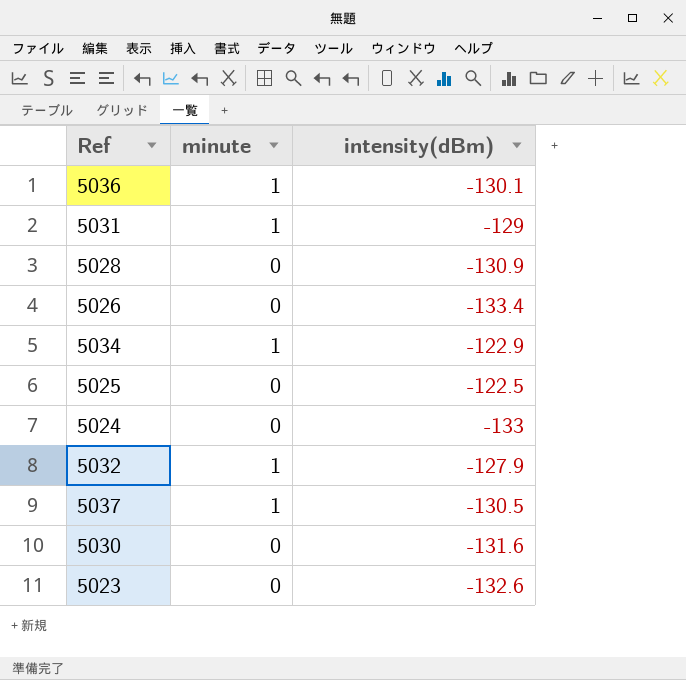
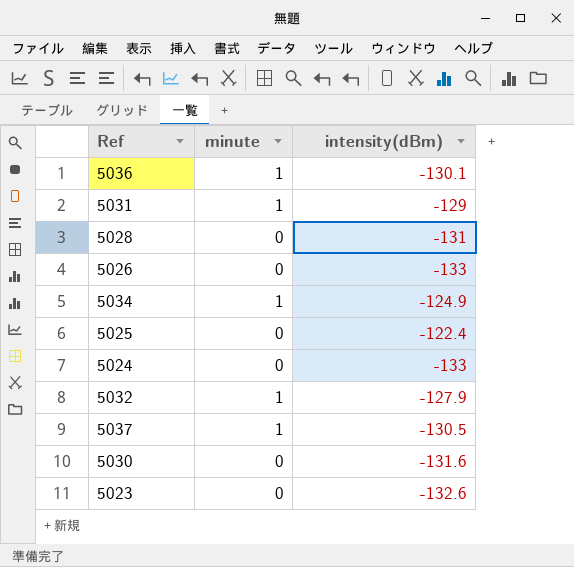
5028 | intensity(dBm): -130.9 -> -131
5026 | intensity(dBm): -133.4 -> -133
5034 | intensity(dBm): -122.9 -> -124.9
5025 | intensity(dBm): -122.5 -> -122.4

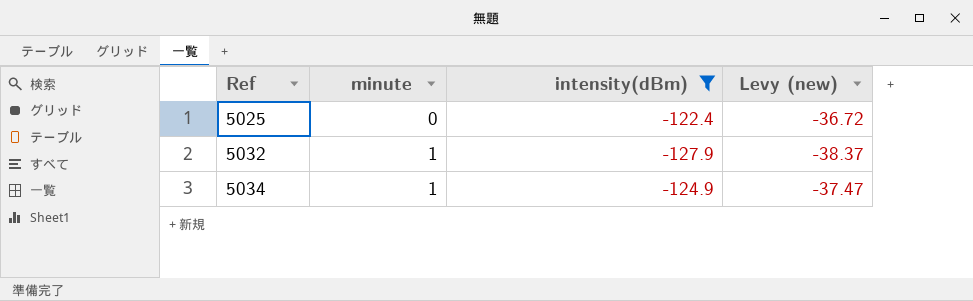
filter: none -> intensity(dBm) >= -127.9
row order: none -> Ref ascending
column Levy (new) | formula: none -> [intensity(dBm)] * 0.3

